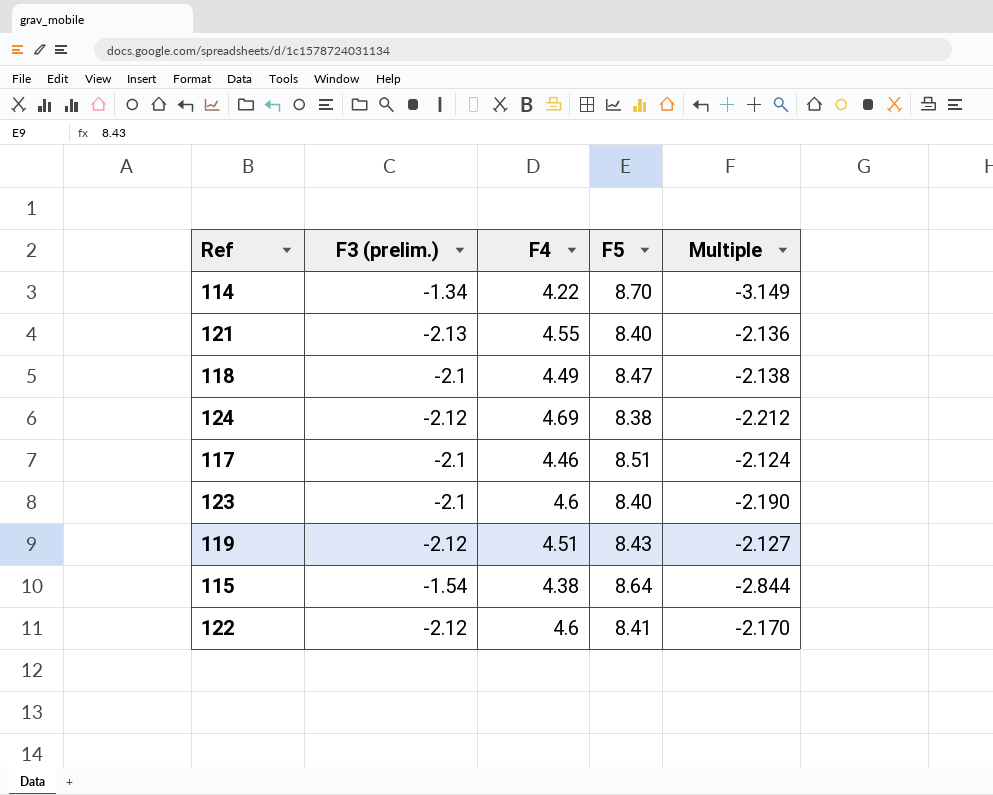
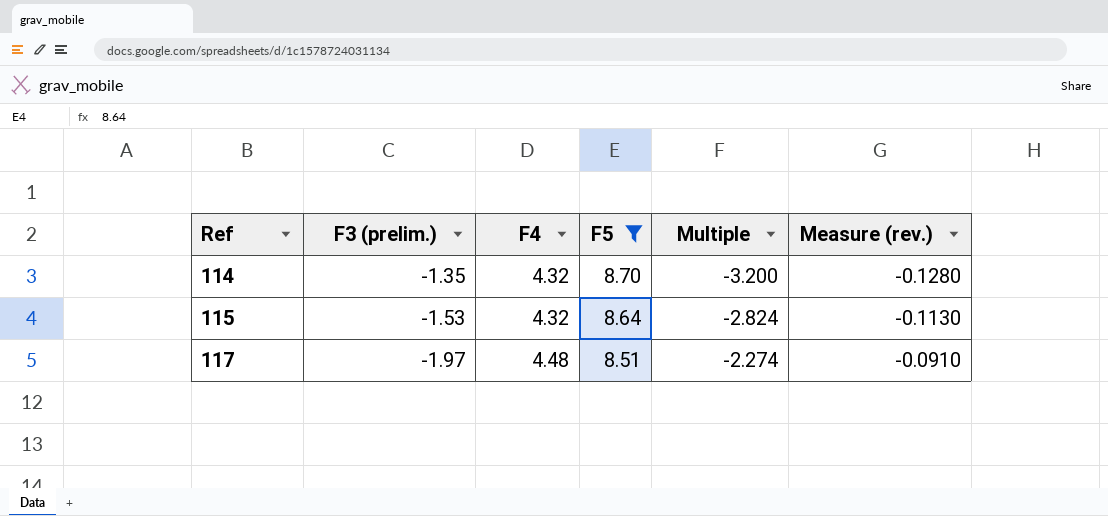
filter: none -> F5 >= 8.51
row order: none -> Ref ascending
column Measure (rev.) | formula: none -> [Multiple] * 0.04
114 | F3 (prelim.): -1.34 -> -1.35
114 | F4: 4.22 -> 4.32
114 | Multiple: -3.149 -> -3.200
115 | F3 (prelim.): -1.54 -> -1.53
115 | F4: 4.38 -> 4.32
115 | Multiple: -2.844 -> -2.824
117 | F3 (prelim.): -2.1 -> -1.97
117 | F4: 4.46 -> 4.48
117 | Multiple: -2.124 -> -2.274

